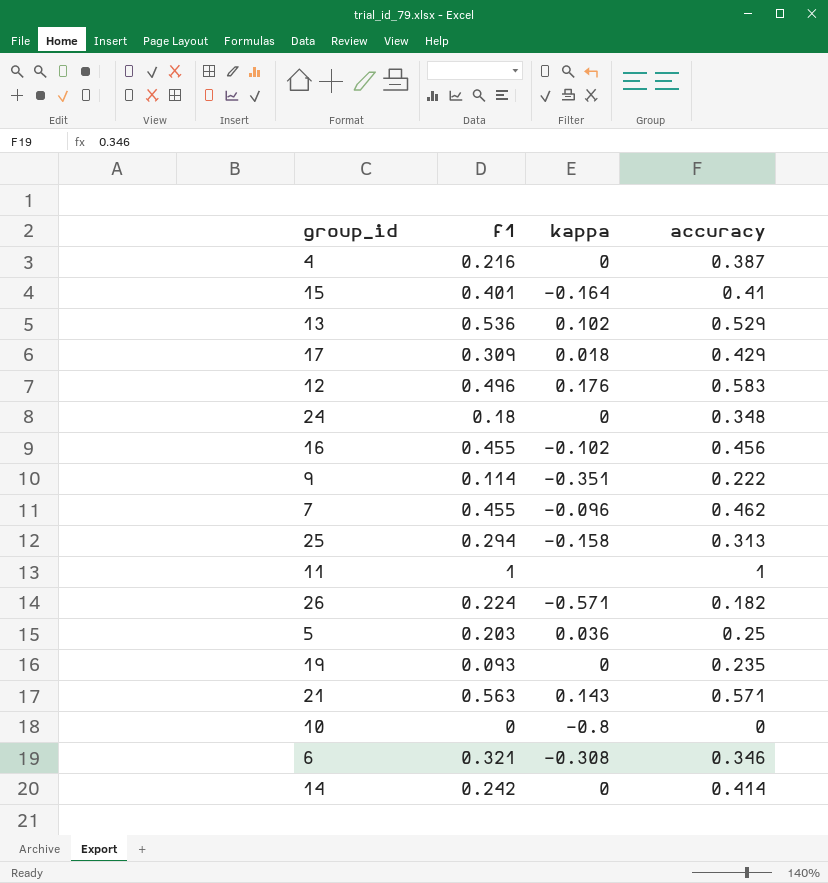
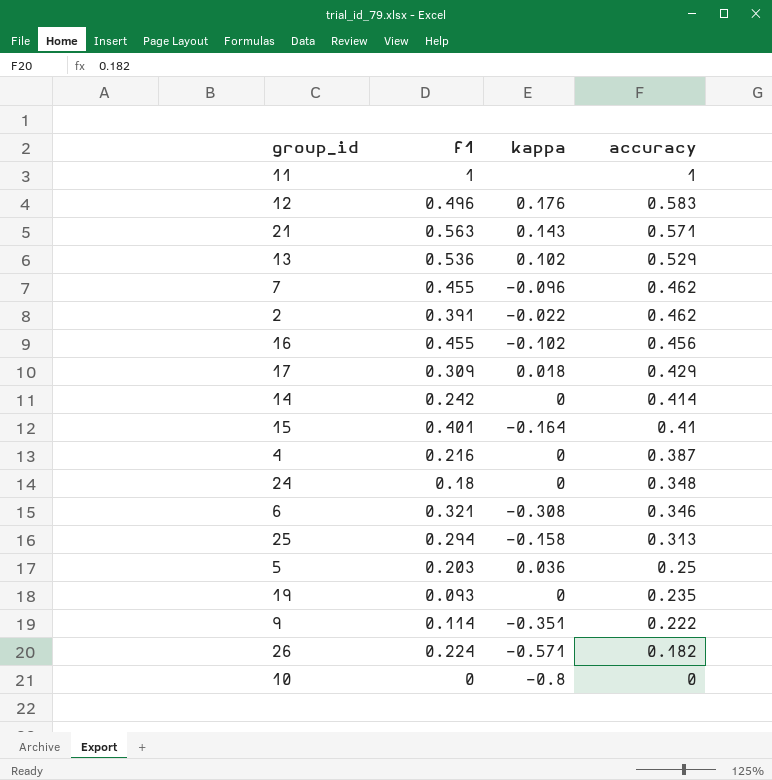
row order: none -> accuracy descending
row 2: none -> 0.391 | -0.022 | 0.462

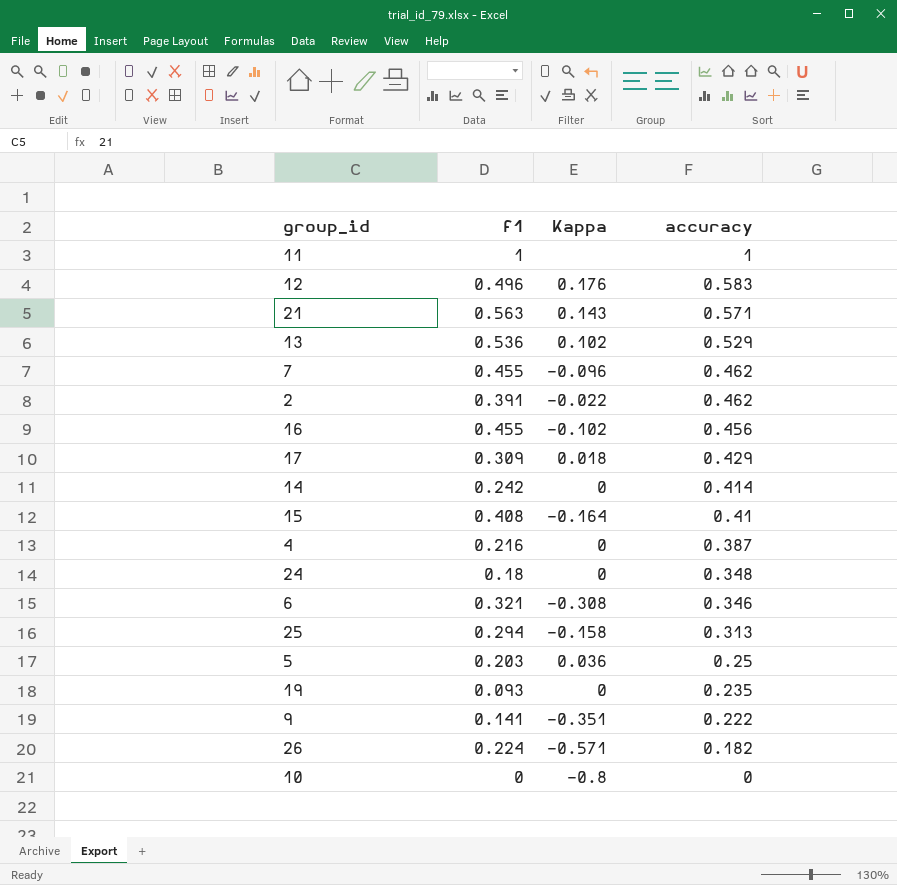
column name: kappa -> Kappa
15 | f1: 0.401 -> 0.408
9 | f1: 0.114 -> 0.141

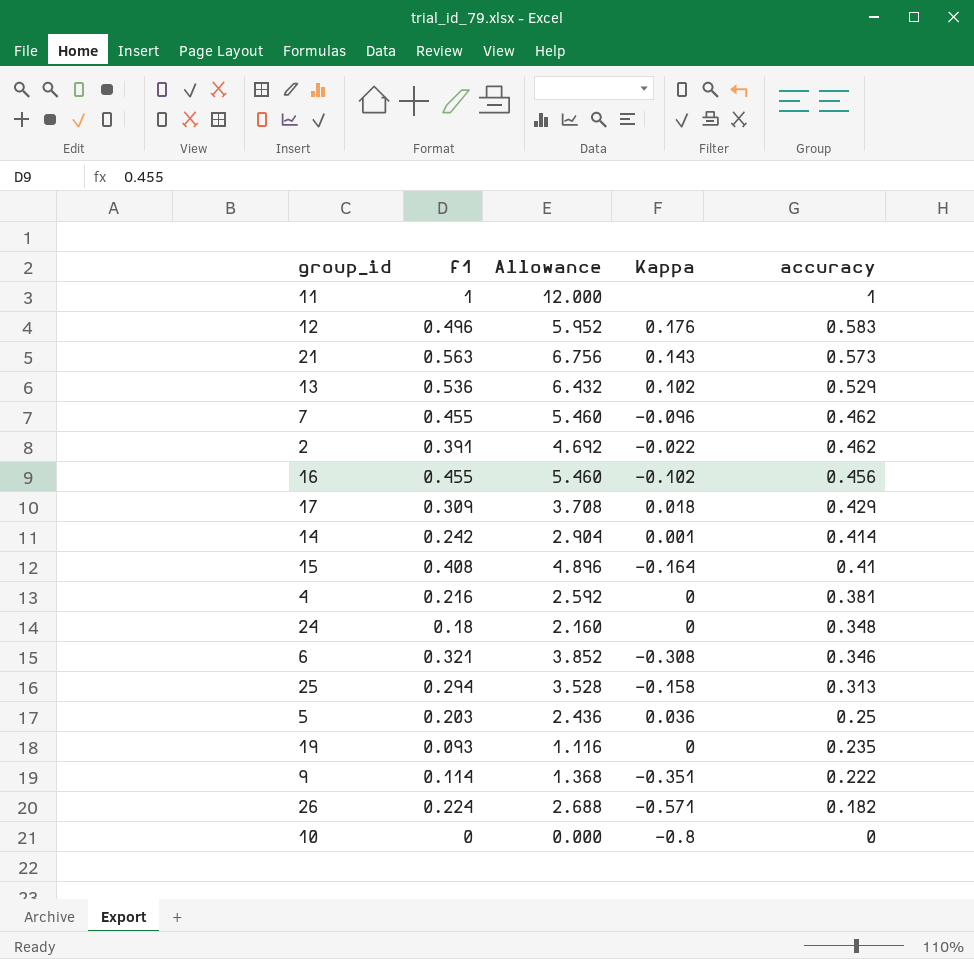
column Allowance | formula: none -> [f1] * 12
21 | accuracy: 0.571 -> 0.573
14 | Kappa: 0 -> 0.001
4 | accuracy: 0.387 -> 0.381
9 | f1: 0.141 -> 0.114

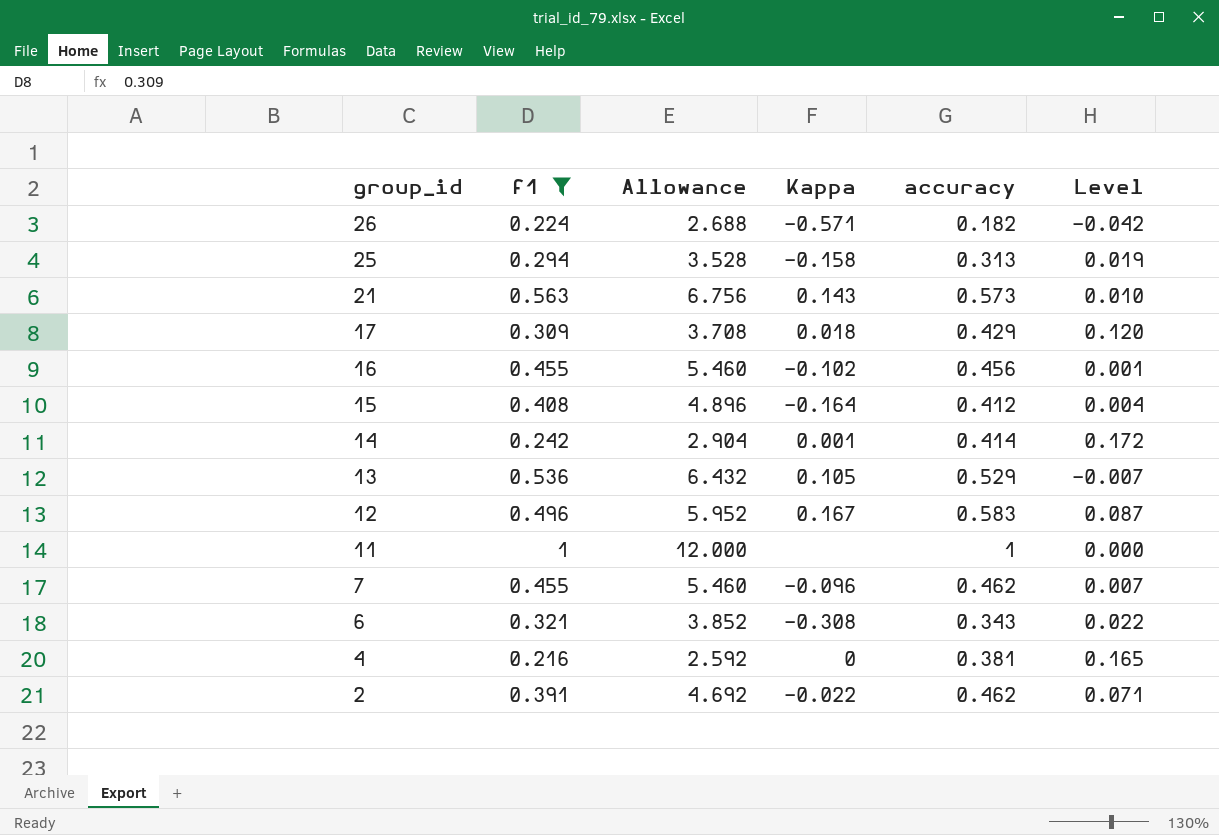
filter: none -> f1 >= 0.216
row order: accuracy descending -> group_id descending
column Level | formula: none -> [accuracy] - [f1]
15 | accuracy: 0.41 -> 0.412
13 | Kappa: 0.102 -> 0.105
12 | Kappa: 0.176 -> 0.167
6 | accuracy: 0.346 -> 0.343

